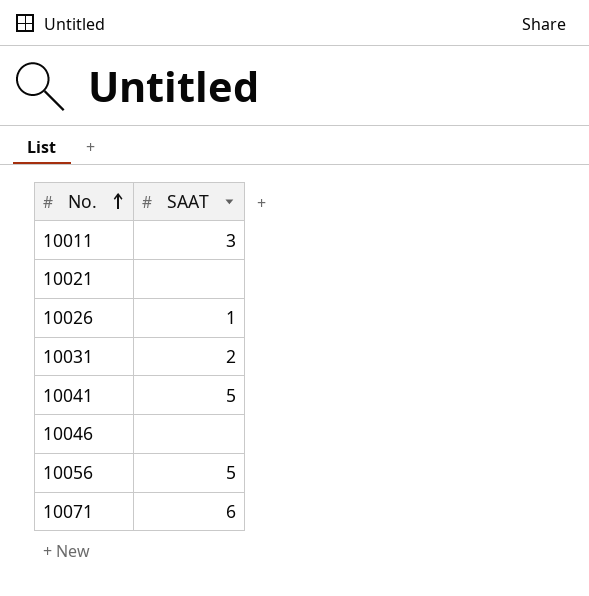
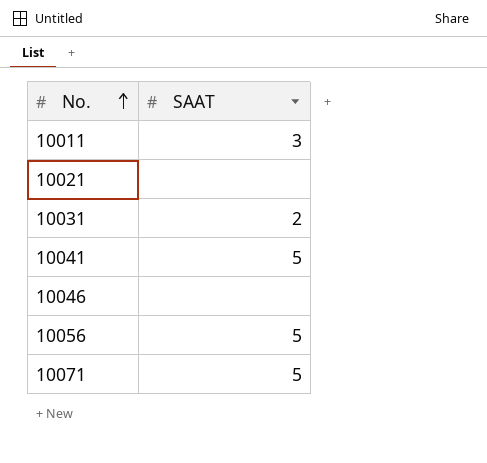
row 10026: 1 -> none
10071 | SAAT: 6 -> 5

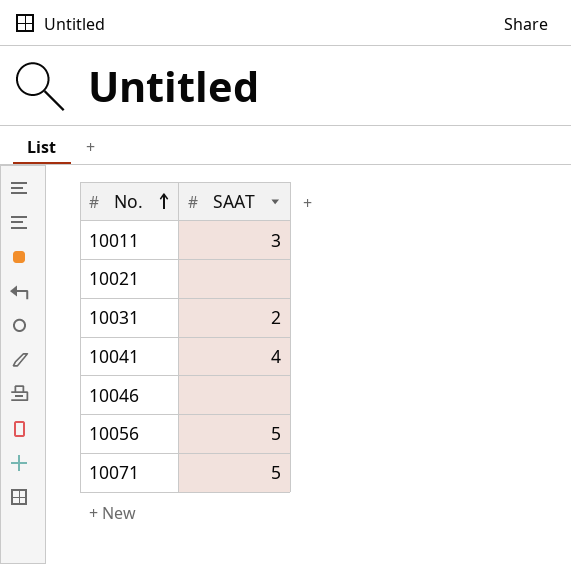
10041 | SAAT: 5 -> 4

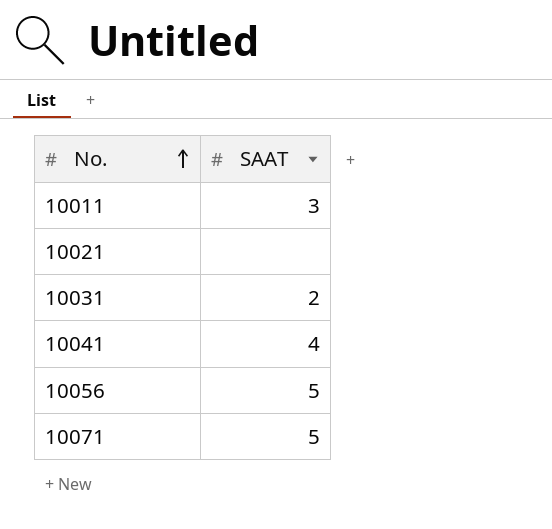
row 10046: none -> none

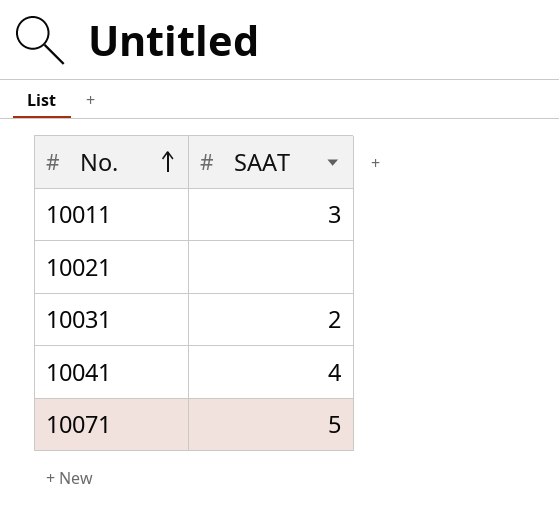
row 10056: 5 -> none

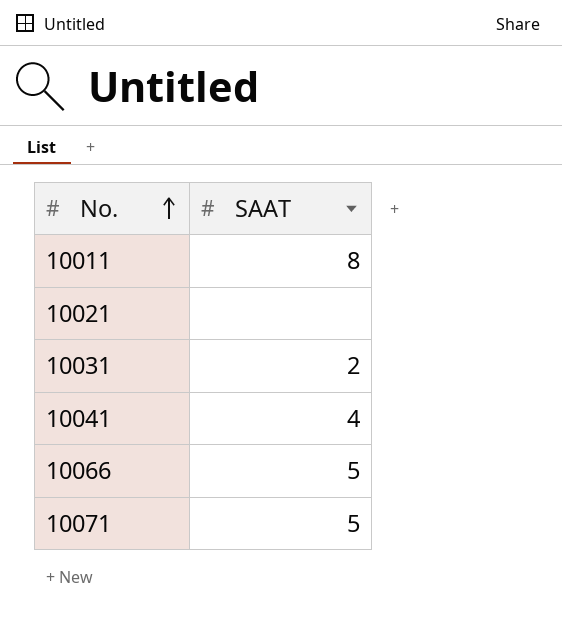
10011 | SAAT: 3 -> 8
row 10066: none -> 5

